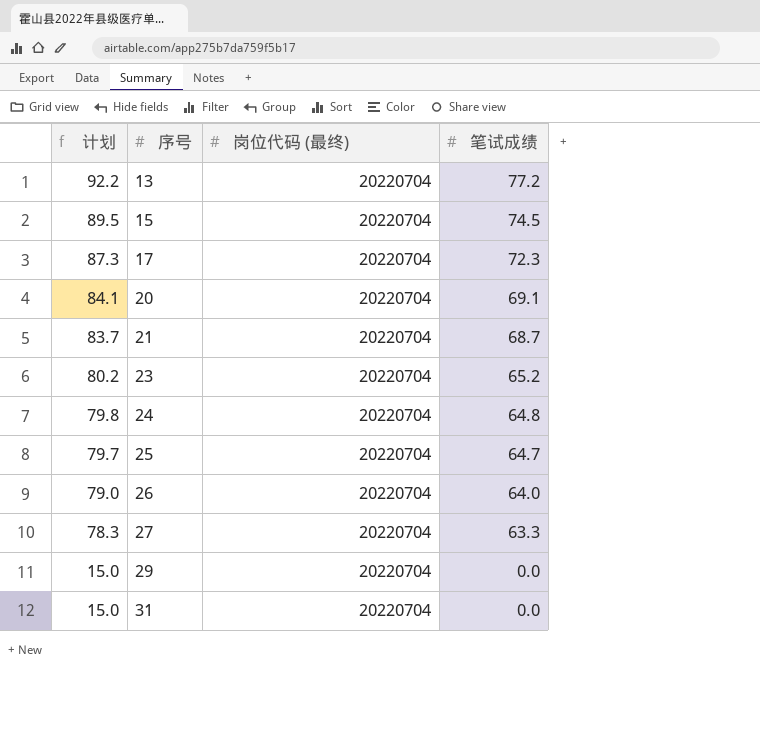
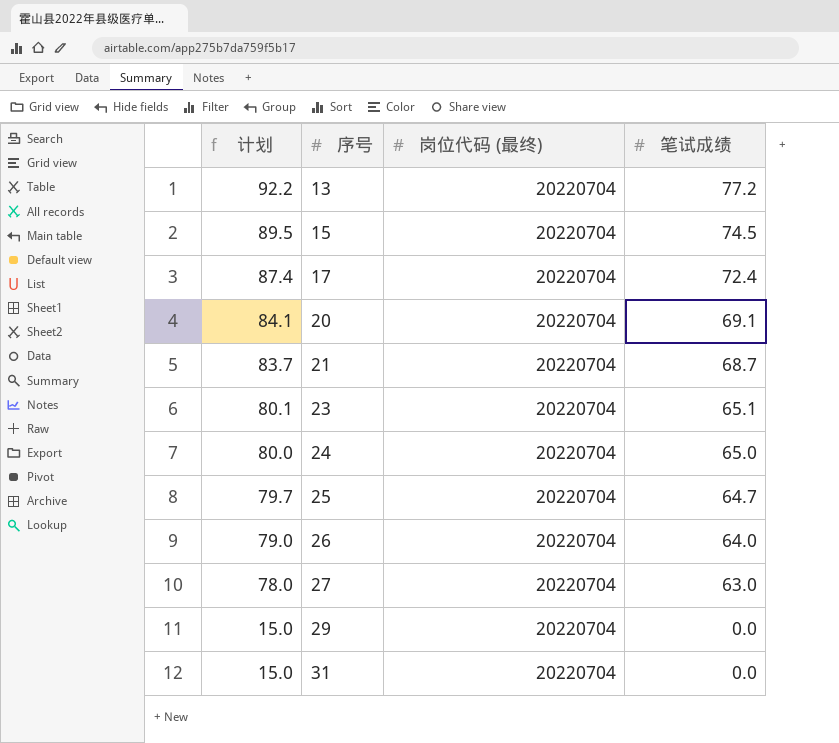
17 | 计划: 87.3 -> 87.4
17 | 笔试成绩: 72.3 -> 72.4
23 | 计划: 80.2 -> 80.1
23 | 笔试成绩: 65.2 -> 65.1
24 | 计划: 79.8 -> 80.0
24 | 笔试成绩: 64.8 -> 65.0
27 | 计划: 78.3 -> 78.0
27 | 笔试成绩: 63.3 -> 63.0

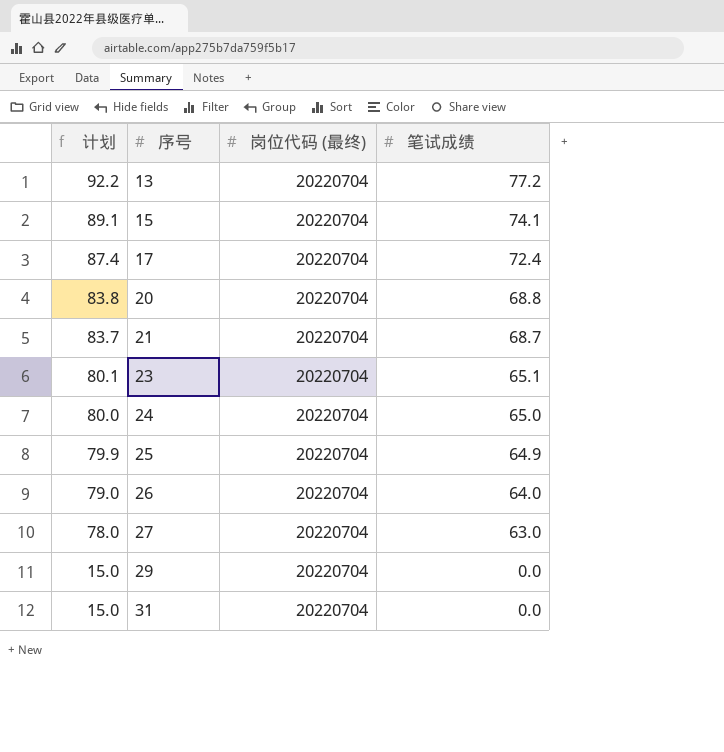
15 | 计划: 89.5 -> 89.1
15 | 笔试成绩: 74.5 -> 74.1
20 | 计划: 84.1 -> 83.8
20 | 笔试成绩: 69.1 -> 68.8
25 | 计划: 79.7 -> 79.9
25 | 笔试成绩: 64.7 -> 64.9

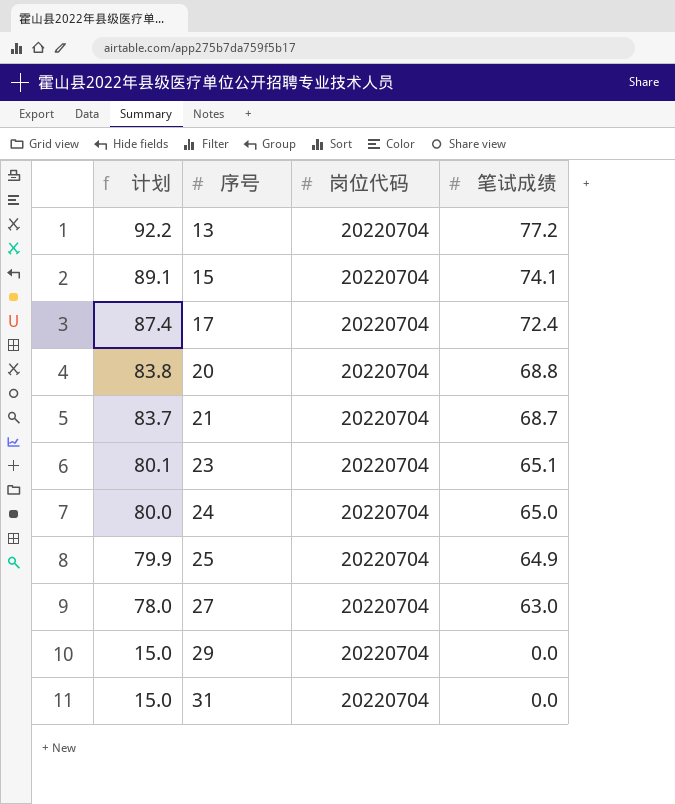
column name: 岗位代码 (最终) -> 岗位代码
row 26: 79.0 | 20220704 | 64.0 -> none

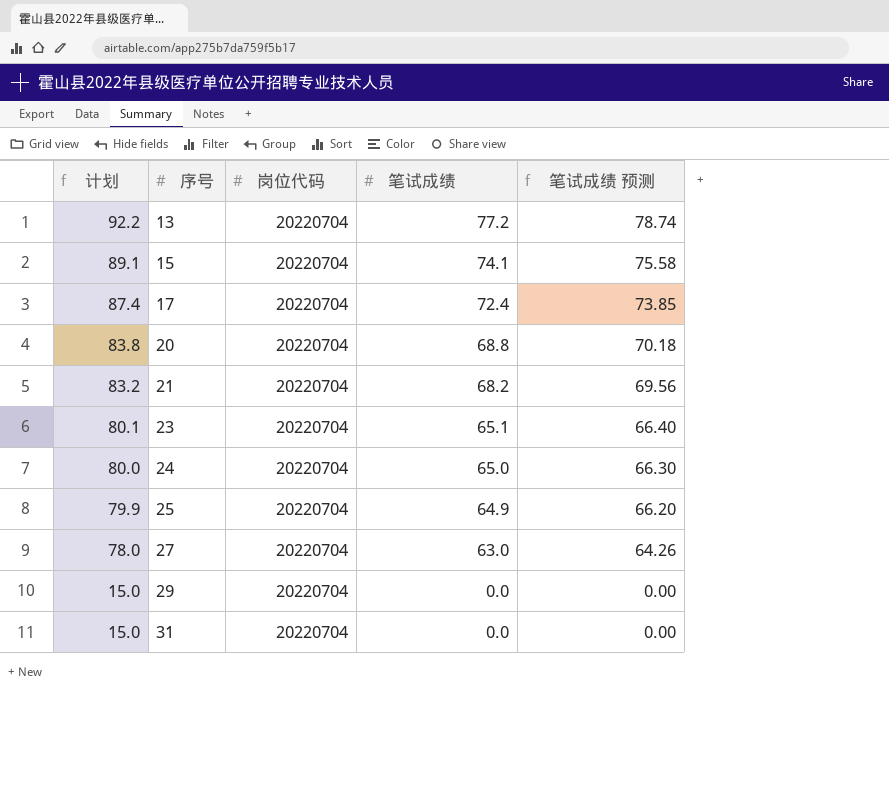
column 笔试成绩 预测 | formula: none -> [笔试成绩] * 1.02
21 | 计划: 83.7 -> 83.2
21 | 笔试成绩: 68.7 -> 68.2

